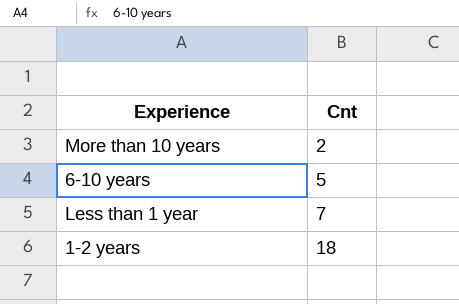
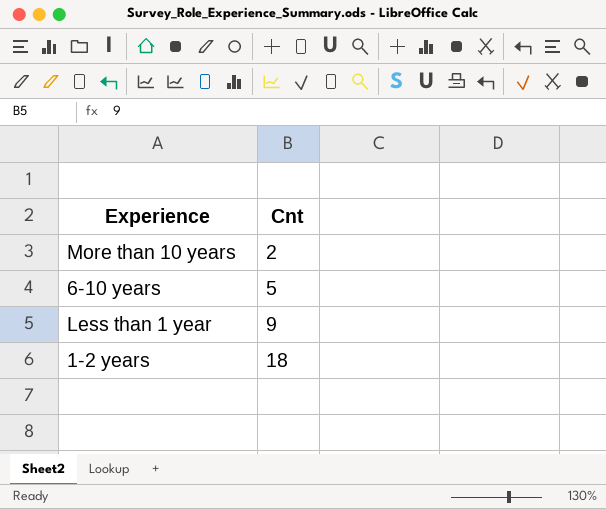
Less than 1 year | Cnt: 7 -> 9

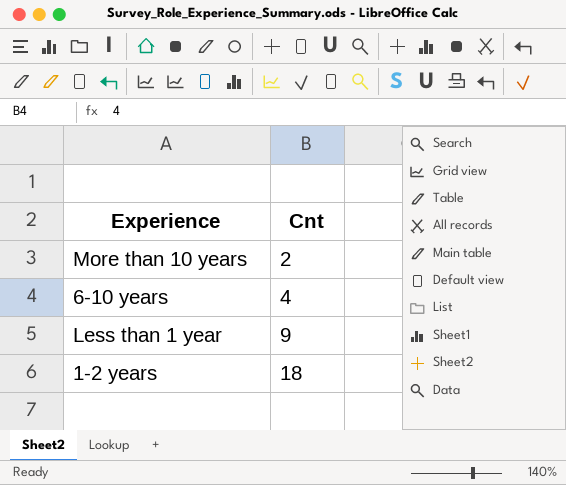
6-10 years | Cnt: 5 -> 4

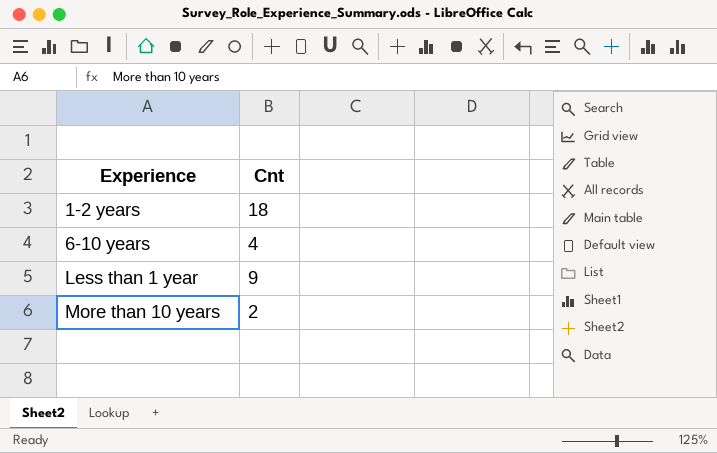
row order: Cnt ascending -> Experience ascending

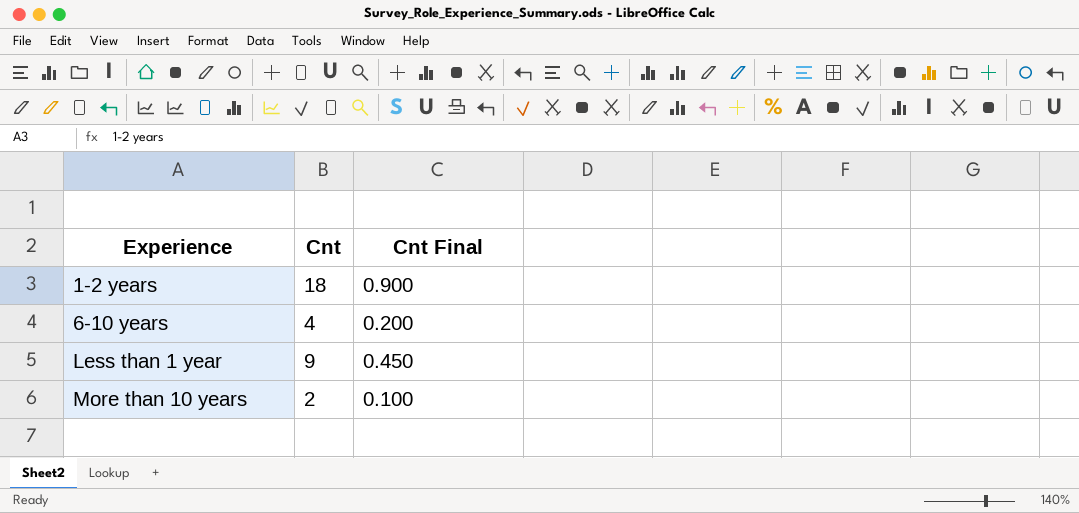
column Cnt Final | formula: none -> [Cnt] * 0.05

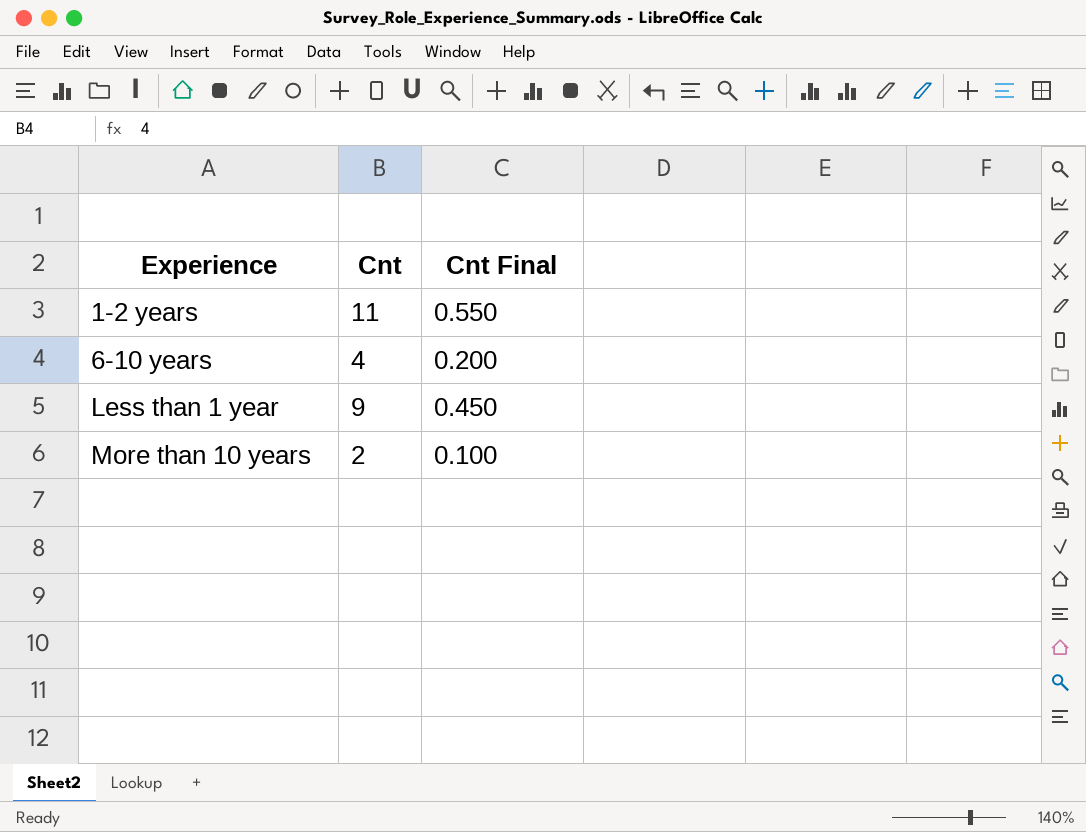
1-2 years | Cnt: 18 -> 11
1-2 years | Cnt Final: 0.900 -> 0.550

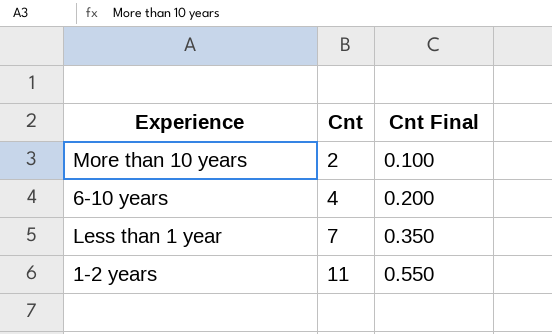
row order: Experience ascending -> Cnt ascending
Less than 1 year | Cnt: 9 -> 7
Less than 1 year | Cnt Final: 0.450 -> 0.350

